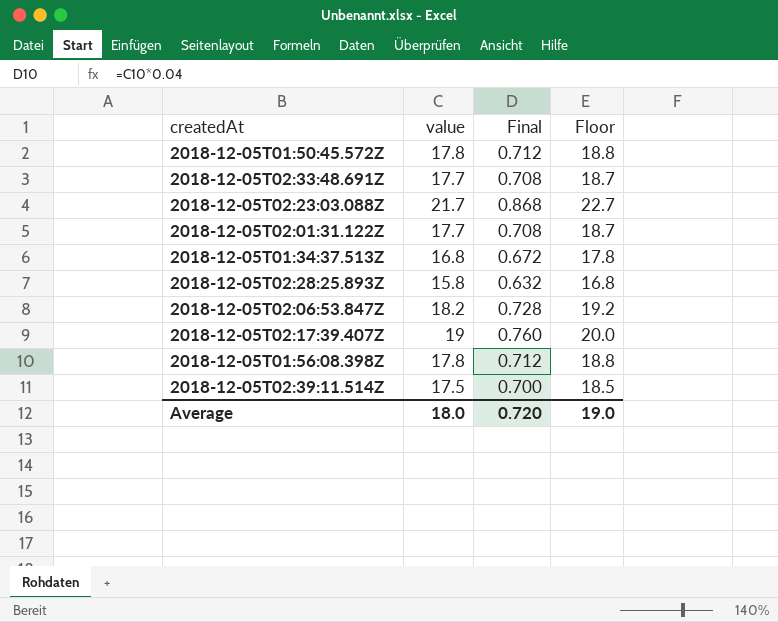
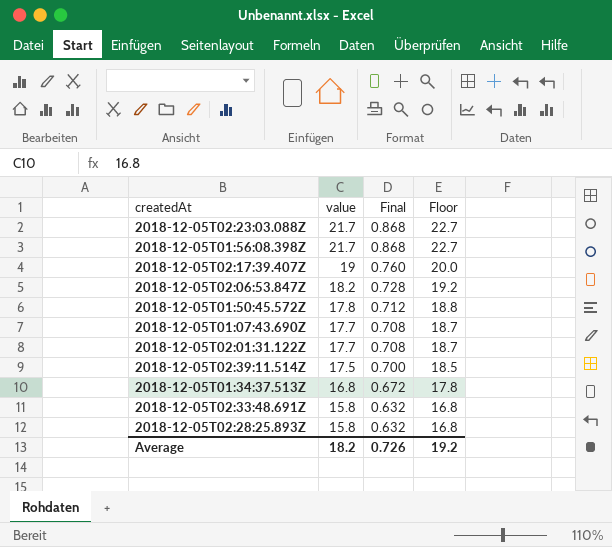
row order: none -> value descending
2018-12-05T01:56:08.398Z | value: 17.8 -> 21.7
2018-12-05T01:56:08.398Z | Final: 0.712 -> 0.868
2018-12-05T01:56:08.398Z | Floor: 18.8 -> 22.7
row 2018-12-05T01:07:43.690Z: none -> 17.7 | 0.708 | 18.7
2018-12-05T02:33:48.691Z | value: 17.7 -> 15.8
2018-12-05T02:33:48.691Z | Final: 0.708 -> 0.632
2018-12-05T02:33:48.691Z | Floor: 18.7 -> 16.8
Average | value: 18.0 -> 18.2
Average | Final: 0.720 -> 0.726
Average | Floor: 19.0 -> 19.2

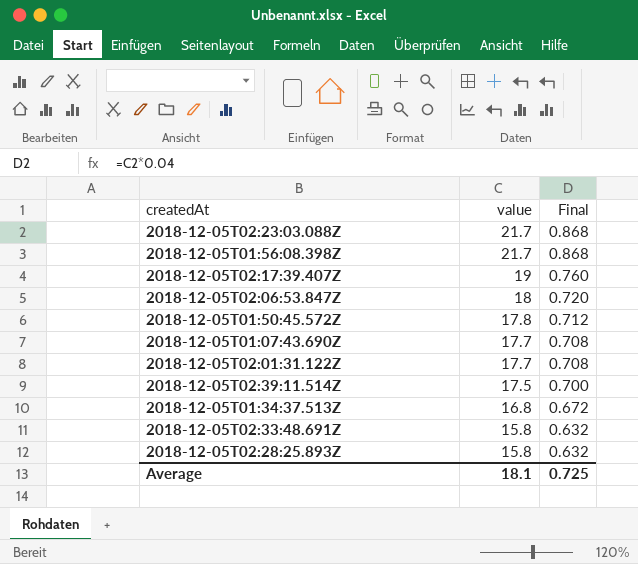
column Floor | formula: [value] + 1 -> none
2018-12-05T02:06:53.847Z | value: 18.2 -> 18
2018-12-05T02:06:53.847Z | Final: 0.728 -> 0.720
Average | value: 18.2 -> 18.1
Average | Final: 0.726 -> 0.725

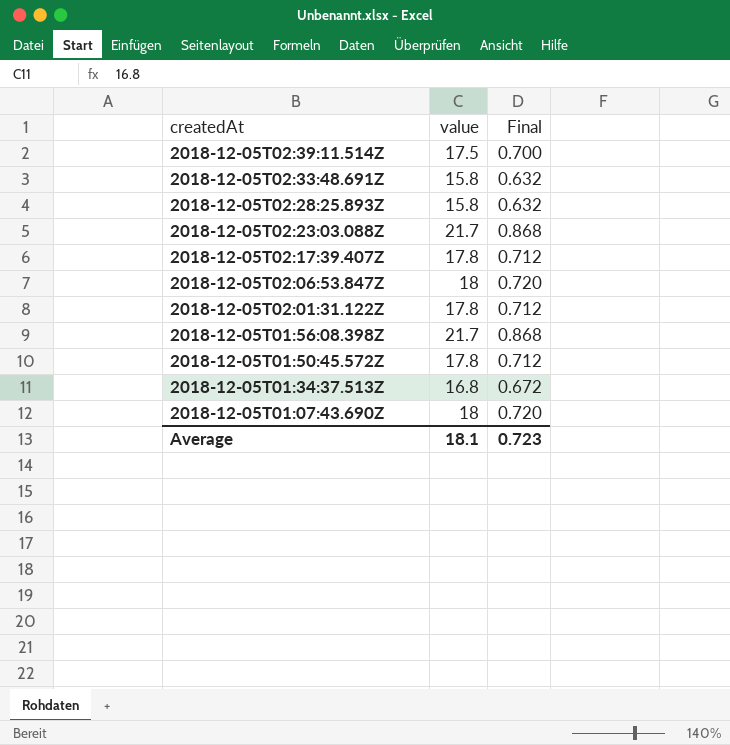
row order: value descending -> createdAt descending
2018-12-05T02:17:39.407Z | value: 19 -> 17.8
2018-12-05T02:17:39.407Z | Final: 0.760 -> 0.712
2018-12-05T02:01:31.122Z | value: 17.7 -> 17.8
2018-12-05T02:01:31.122Z | Final: 0.708 -> 0.712
2018-12-05T01:07:43.690Z | value: 17.7 -> 18
2018-12-05T01:07:43.690Z | Final: 0.708 -> 0.720
Average | Final: 0.725 -> 0.723

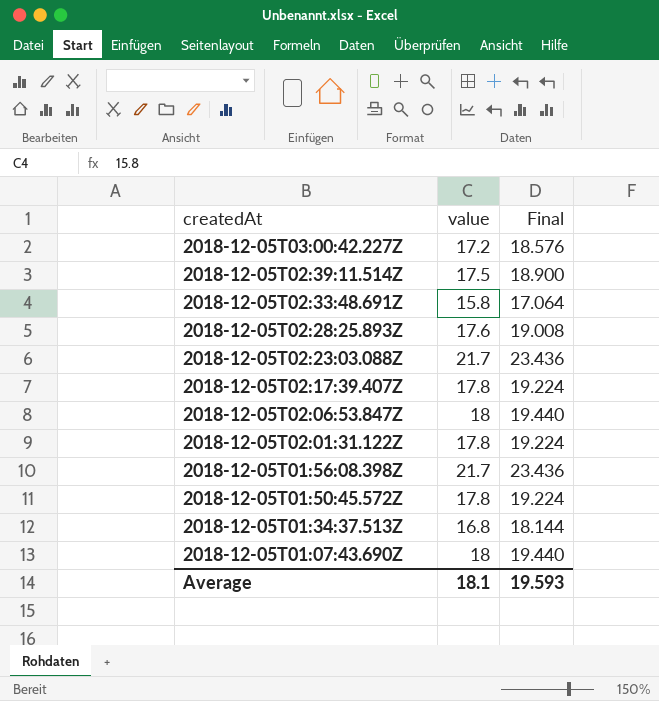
column Final | formula: [value] * 0.04 -> [value] * 1.08
row 2018-12-05T03:00:42.227Z: none -> 17.2 | 18.576
2018-12-05T02:28:25.893Z | value: 15.8 -> 17.6
Average | Final: 0.723 -> 19.593

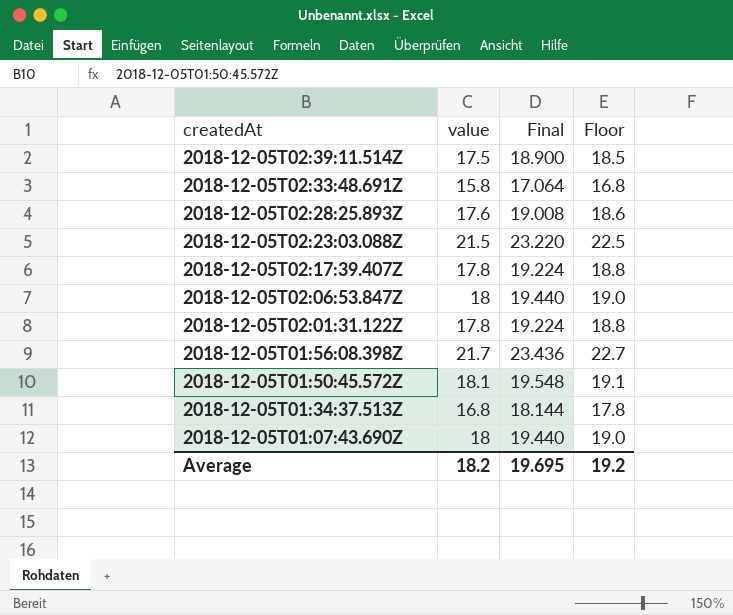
column Floor | formula: none -> [value] + 1
row 2018-12-05T03:00:42.227Z: 17.2 | 18.576 -> none
2018-12-05T02:23:03.088Z | value: 21.7 -> 21.5
2018-12-05T02:23:03.088Z | Final: 23.436 -> 23.220
2018-12-05T01:50:45.572Z | value: 17.8 -> 18.1
2018-12-05T01:50:45.572Z | Final: 19.224 -> 19.548
Average | value: 18.1 -> 18.2
Average | Final: 19.593 -> 19.695

